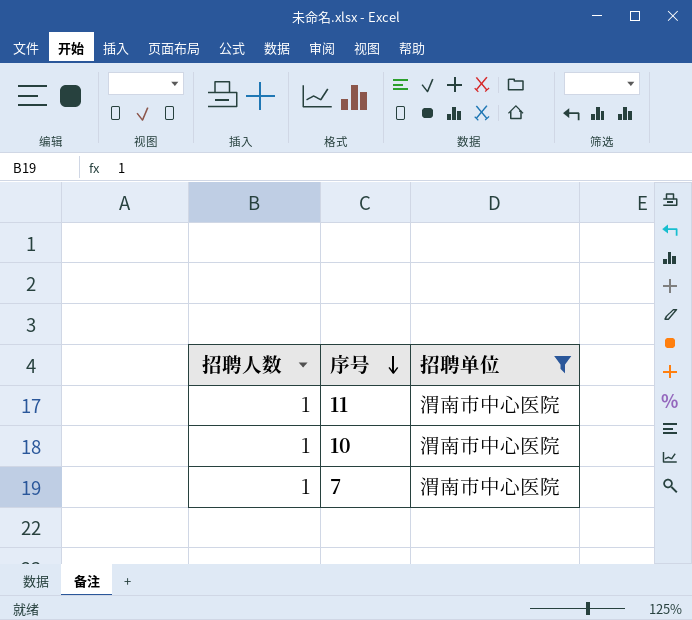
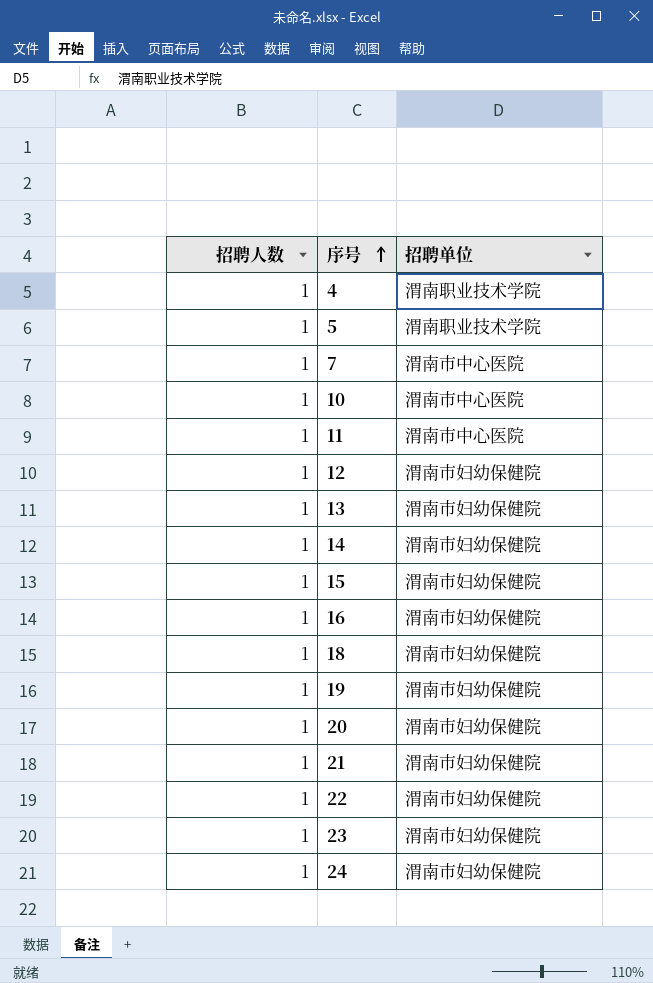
filter: 招聘单位 = 渭南市中心医院 -> none
row order: 序号 descending -> 序号 ascending

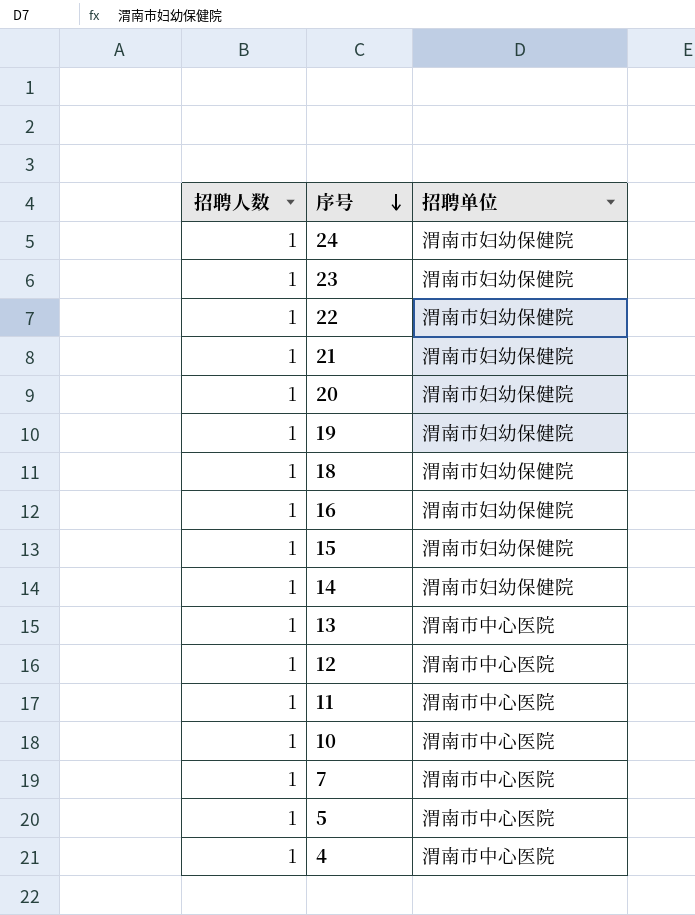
row order: 序号 ascending -> 序号 descending
13 | 招聘单位: 渭南市妇幼保健院 -> 渭南市中心医院
12 | 招聘单位: 渭南市妇幼保健院 -> 渭南市中心医院
5 | 招聘单位: 渭南职业技术学院 -> 渭南市中心医院
4 | 招聘单位: 渭南职业技术学院 -> 渭南市中心医院

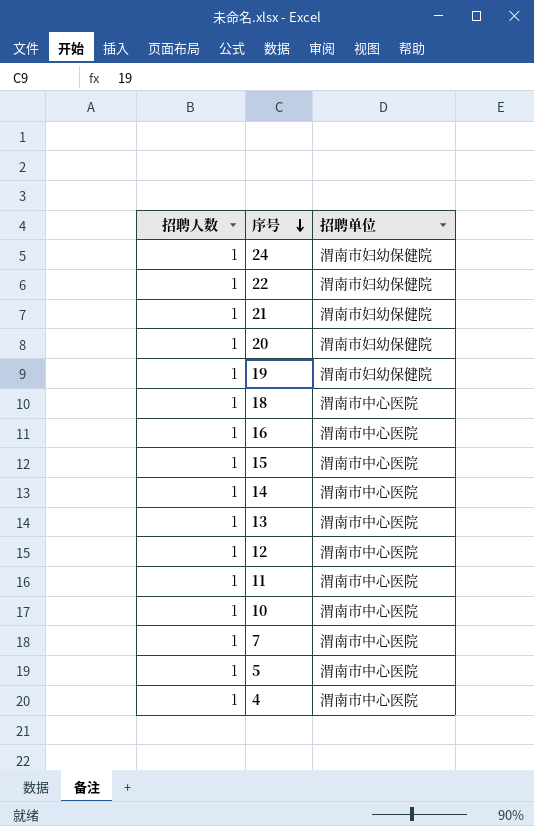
row 23: 1 | 渭南市妇幼保健院 -> none
18 | 招聘单位: 渭南市妇幼保健院 -> 渭南市中心医院
16 | 招聘单位: 渭南市妇幼保健院 -> 渭南市中心医院
15 | 招聘单位: 渭南市妇幼保健院 -> 渭南市中心医院
14 | 招聘单位: 渭南市妇幼保健院 -> 渭南市中心医院

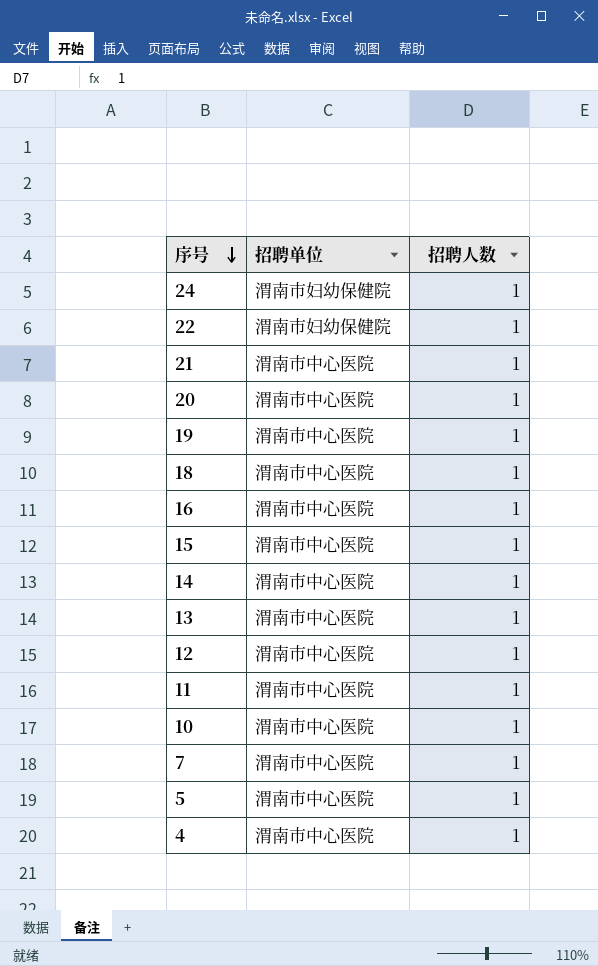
column 招聘人数 | position: 1 -> 3
21 | 招聘单位: 渭南市妇幼保健院 -> 渭南市中心医院
20 | 招聘单位: 渭南市妇幼保健院 -> 渭南市中心医院
19 | 招聘单位: 渭南市妇幼保健院 -> 渭南市中心医院

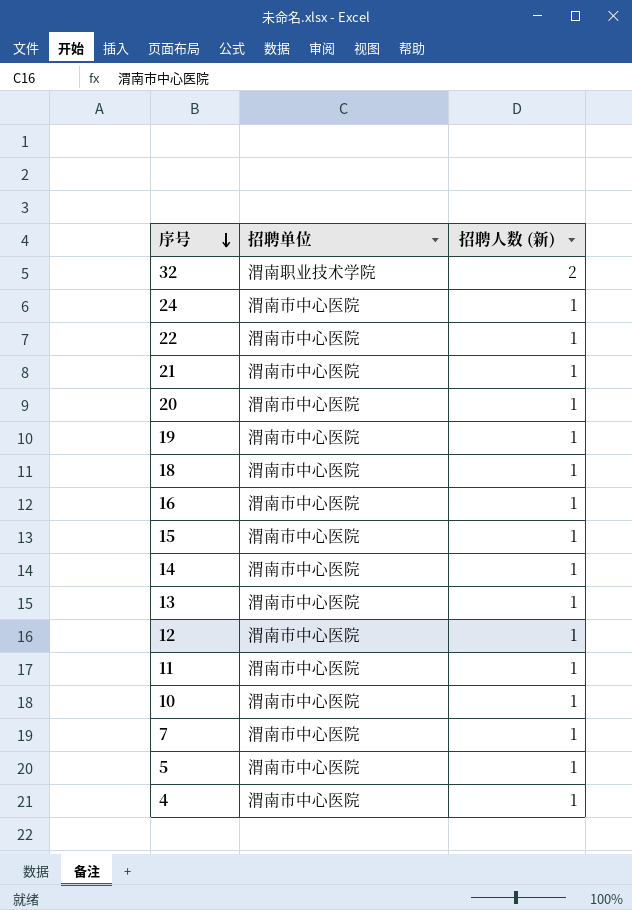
column name: 招聘人数 -> 招聘人数 (新)
row 32: none -> 渭南职业技术学院 | 2
24 | 招聘单位: 渭南市妇幼保健院 -> 渭南市中心医院
22 | 招聘单位: 渭南市妇幼保健院 -> 渭南市中心医院

